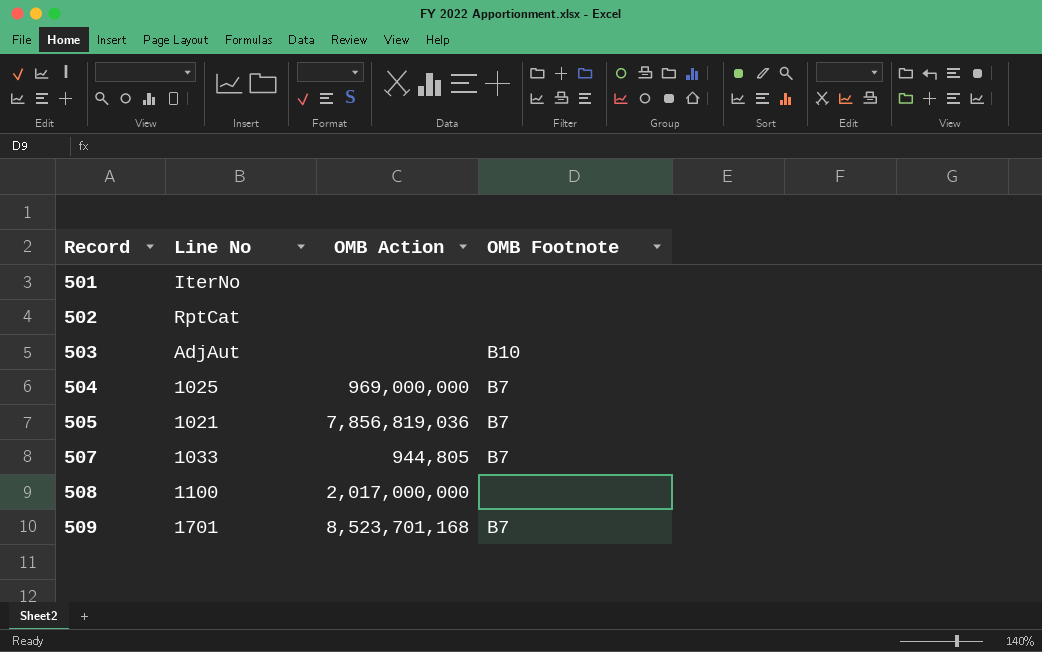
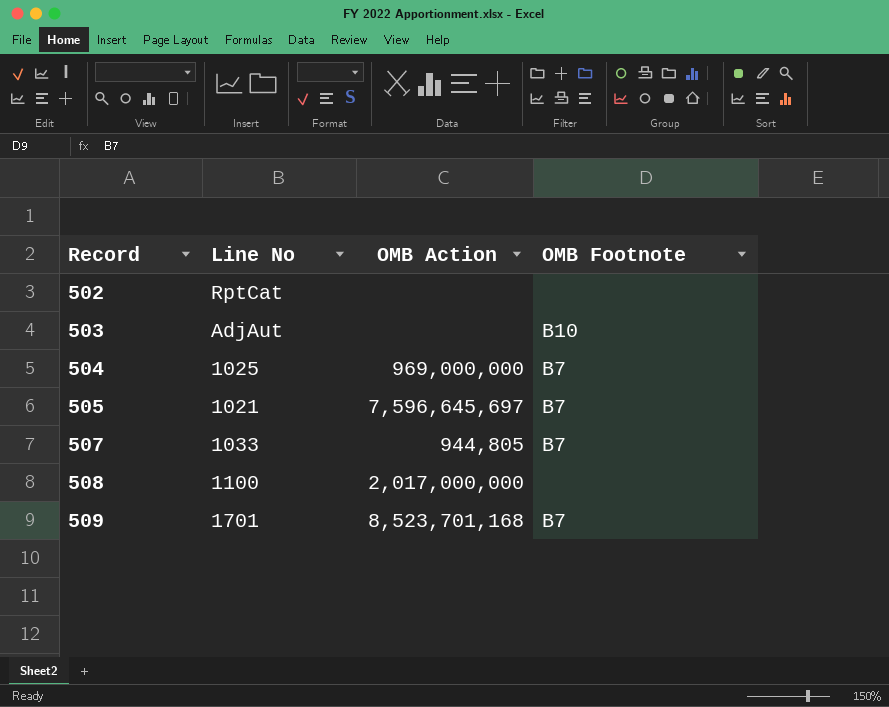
row 501: IterNo | none | none -> none
505 | OMB Action: 7,856,819,036 -> 7,596,645,697

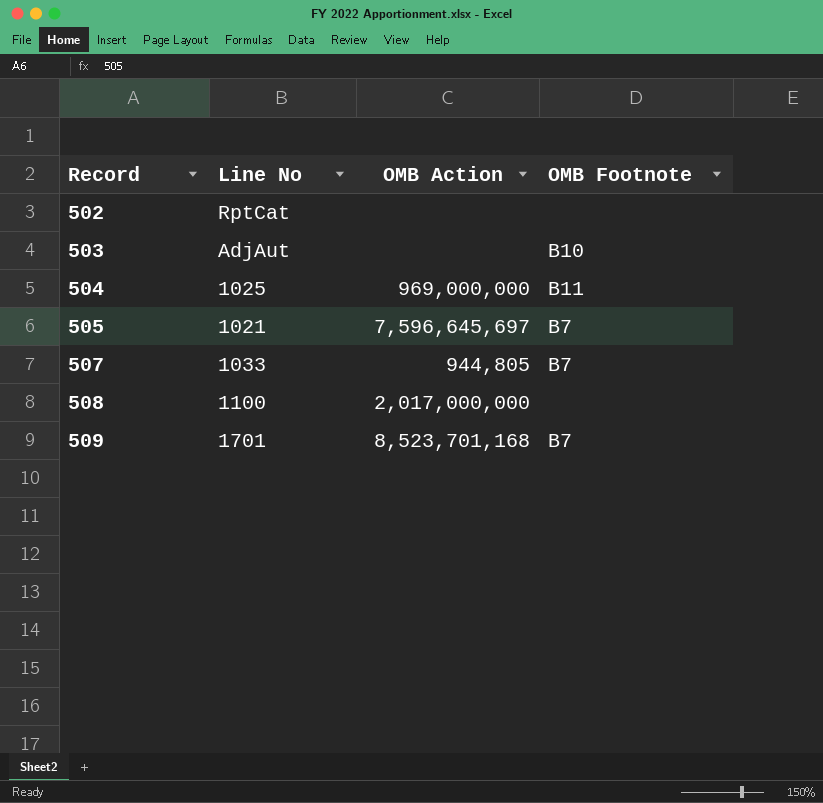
504 | OMB Footnote: B7 -> B11

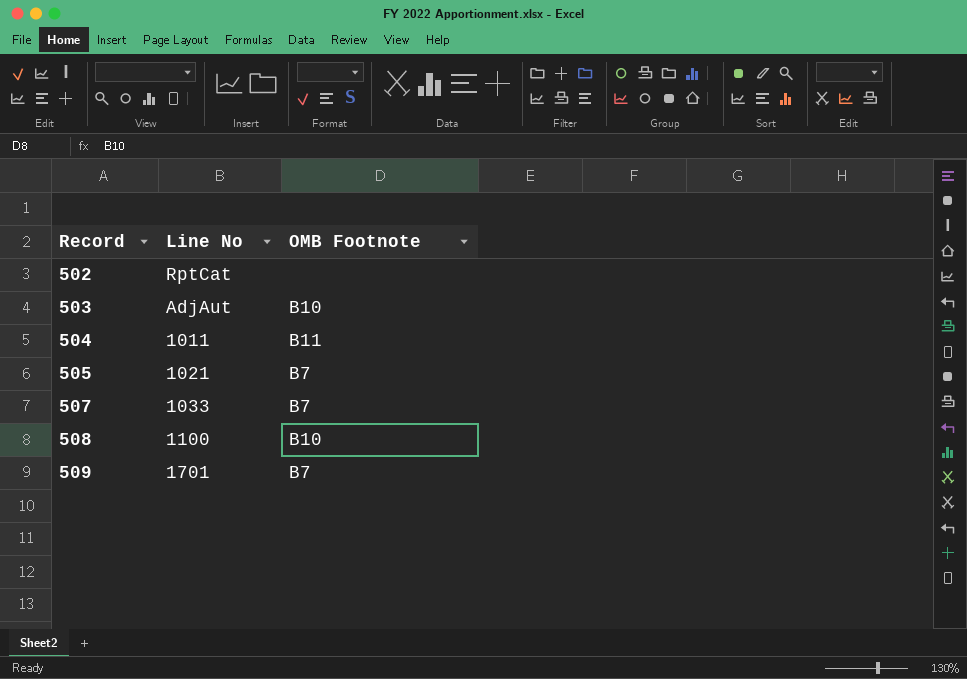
column OMB Action | position: 3 -> none
504 | Line No: 1025 -> 1011
508 | OMB Footnote: none -> B10

